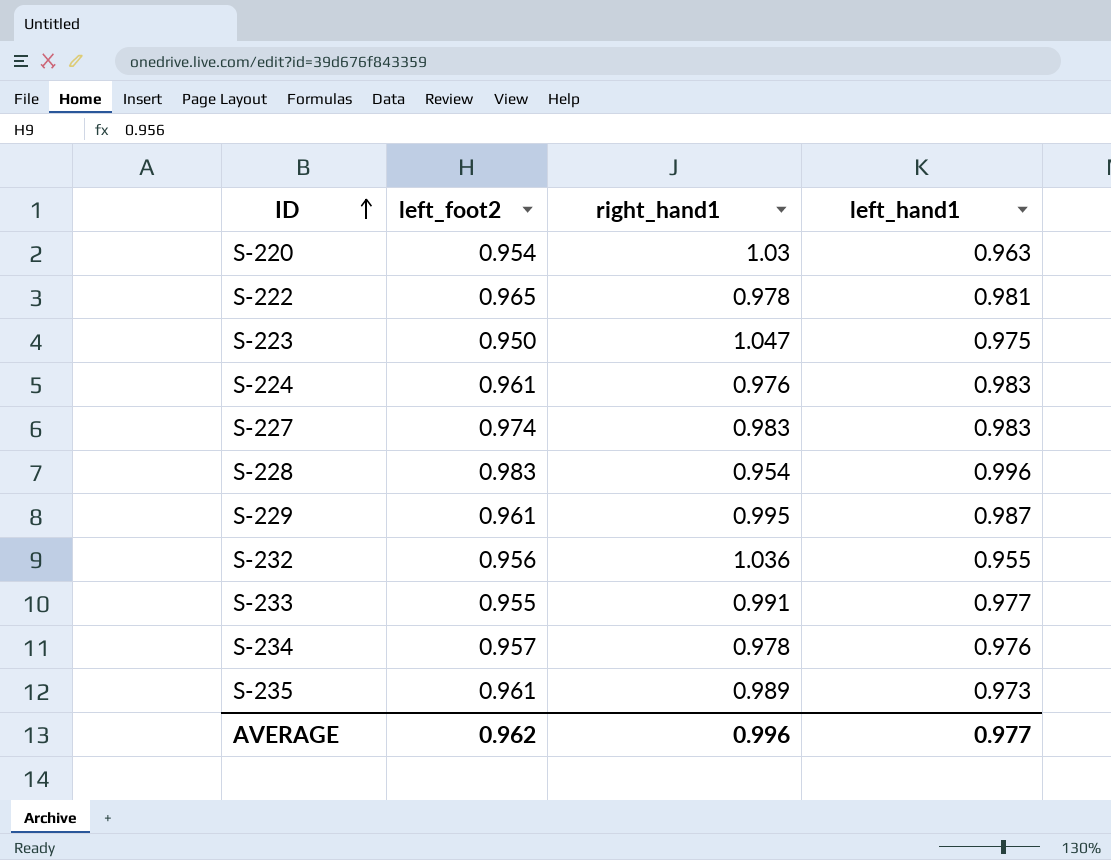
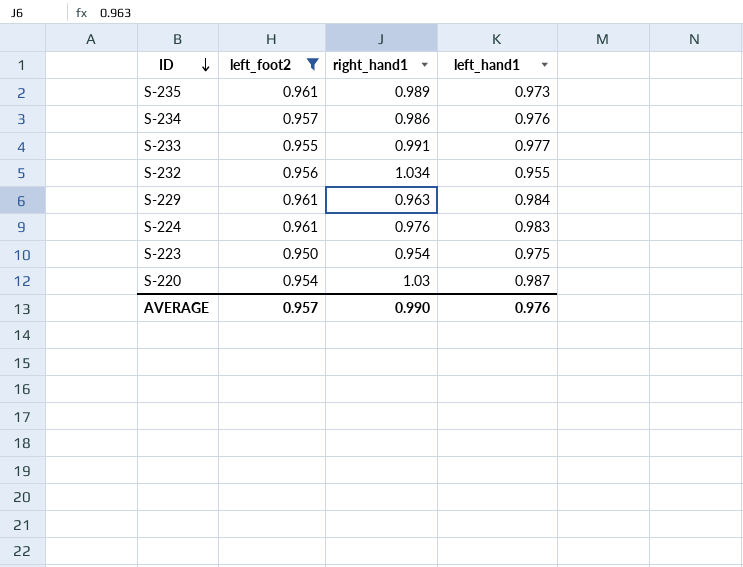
filter: none -> left_foot2 <= 0.961
row order: ID ascending -> ID descending
S-234 | right_hand1: 0.978 -> 0.986
S-232 | right_hand1: 1.036 -> 1.034
S-229 | right_hand1: 0.995 -> 0.963
S-229 | left_hand1: 0.987 -> 0.984
S-223 | right_hand1: 1.047 -> 0.954
S-220 | left_hand1: 0.963 -> 0.987
AVERAGE | left_foot2: 0.962 -> 0.957
AVERAGE | right_hand1: 0.996 -> 0.990
AVERAGE | left_hand1: 0.977 -> 0.976

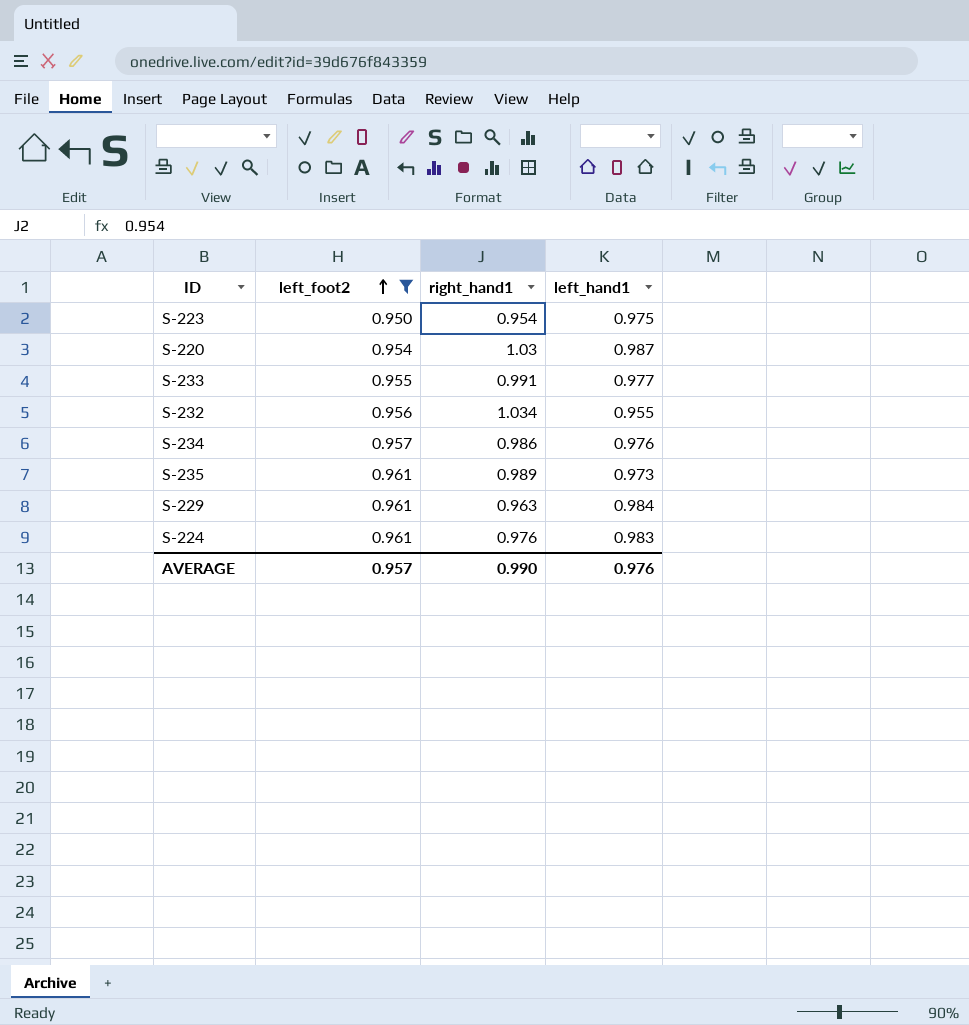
row order: ID descending -> left_foot2 ascending

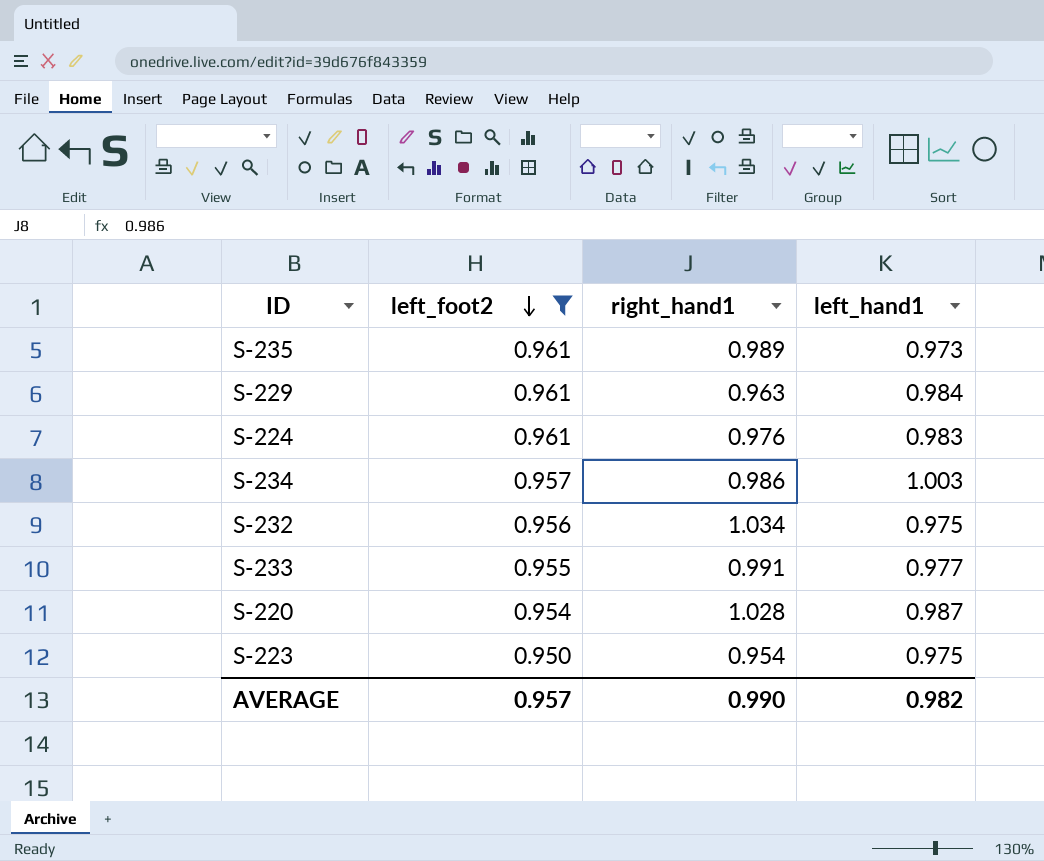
row order: left_foot2 ascending -> left_foot2 descending
S-234 | left_hand1: 0.976 -> 1.003
S-232 | left_hand1: 0.955 -> 0.975
S-220 | right_hand1: 1.03 -> 1.028
AVERAGE | left_hand1: 0.976 -> 0.982

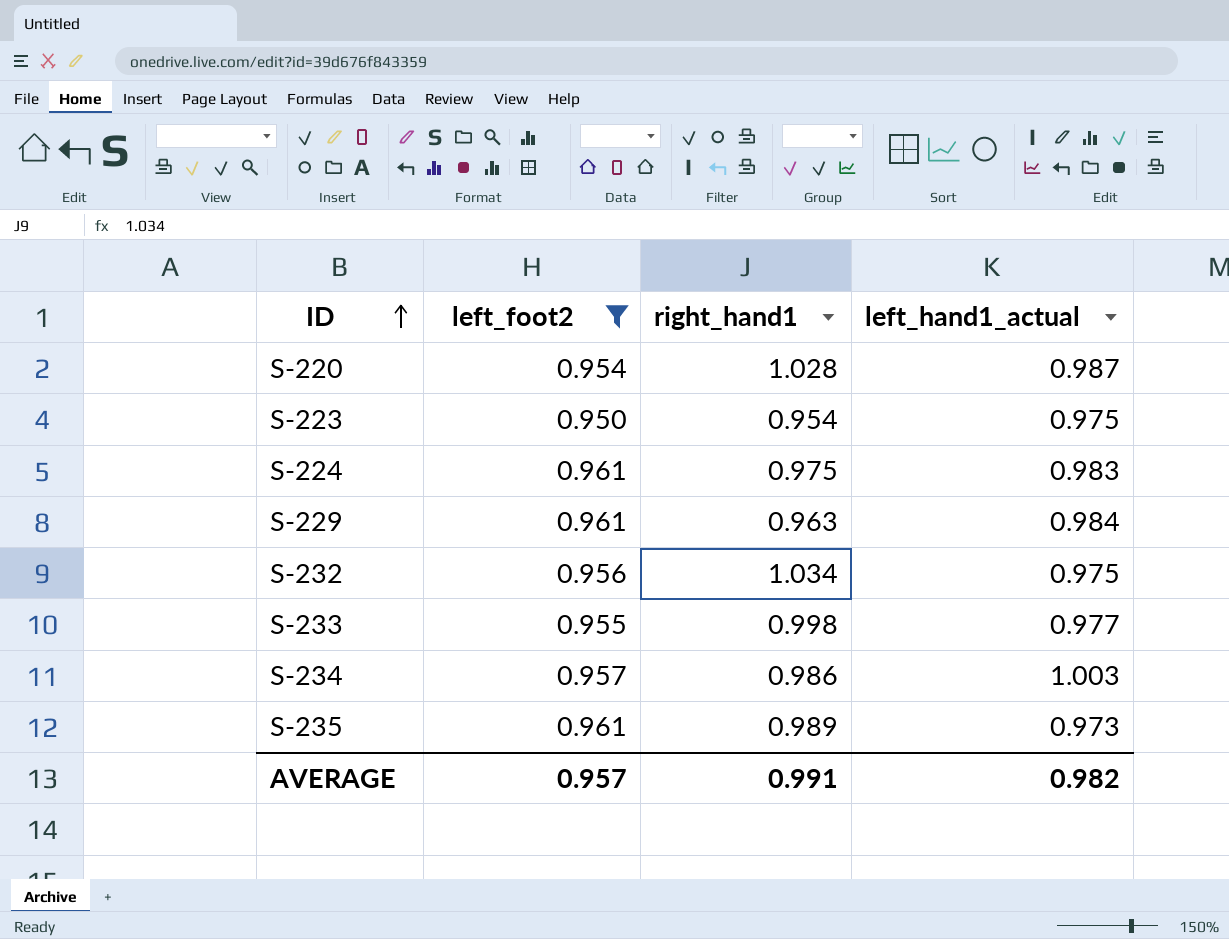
row order: left_foot2 descending -> ID ascending
column name: left_hand1 -> left_hand1_actual
S-224 | right_hand1: 0.976 -> 0.975
S-233 | right_hand1: 0.991 -> 0.998
AVERAGE | right_hand1: 0.990 -> 0.991

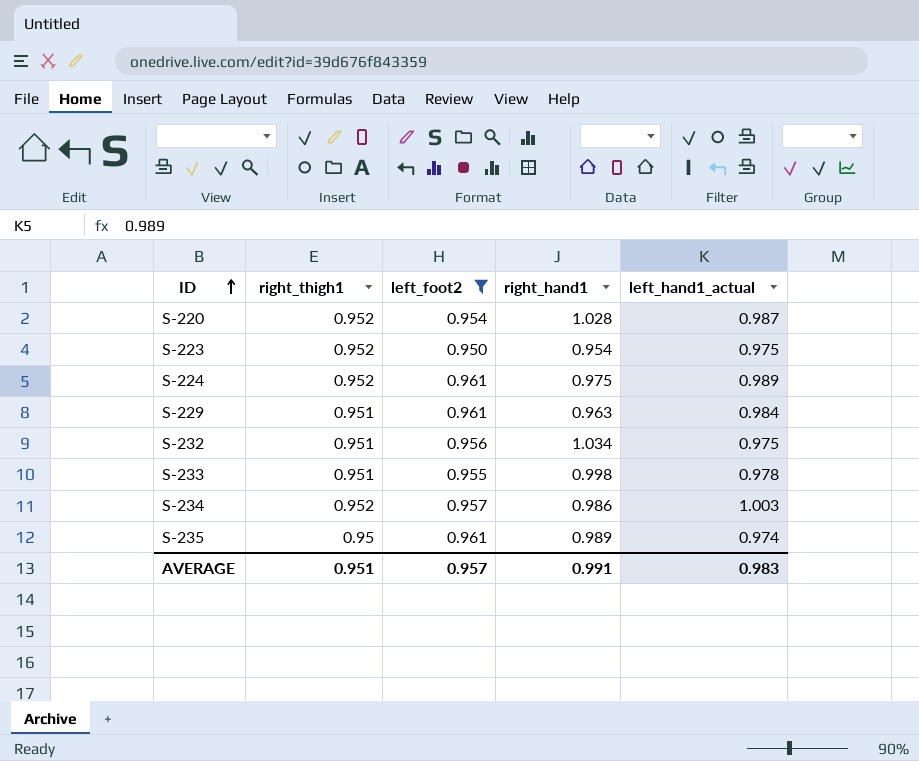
column right_thigh1 | position: none -> 2
S-224 | left_hand1_actual: 0.983 -> 0.989
S-233 | left_hand1_actual: 0.977 -> 0.978
S-235 | left_hand1_actual: 0.973 -> 0.974
AVERAGE | left_hand1_actual: 0.982 -> 0.983

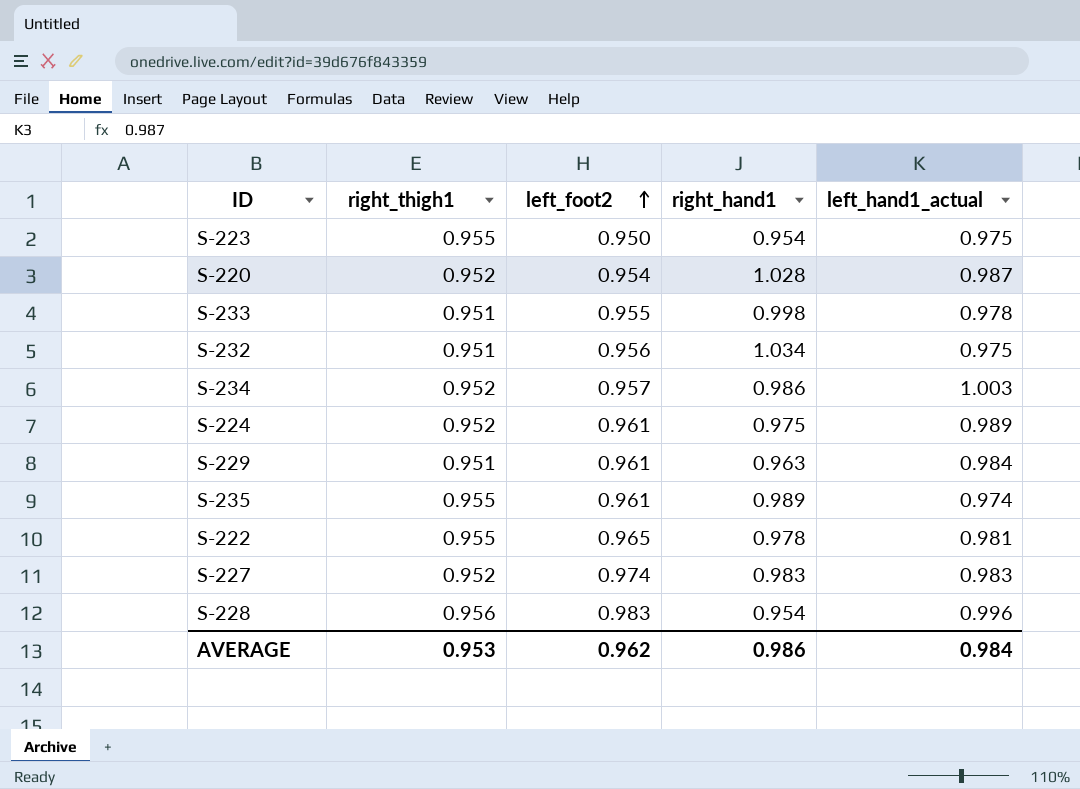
filter: left_foot2 <= 0.961 -> none
row order: ID ascending -> left_foot2 ascending
S-223 | right_thigh1: 0.952 -> 0.955
S-235 | right_thigh1: 0.95 -> 0.955
AVERAGE | right_thigh1: 0.951 -> 0.953
AVERAGE | left_foot2: 0.957 -> 0.962
AVERAGE | right_hand1: 0.991 -> 0.986
AVERAGE | left_hand1_actual: 0.983 -> 0.984

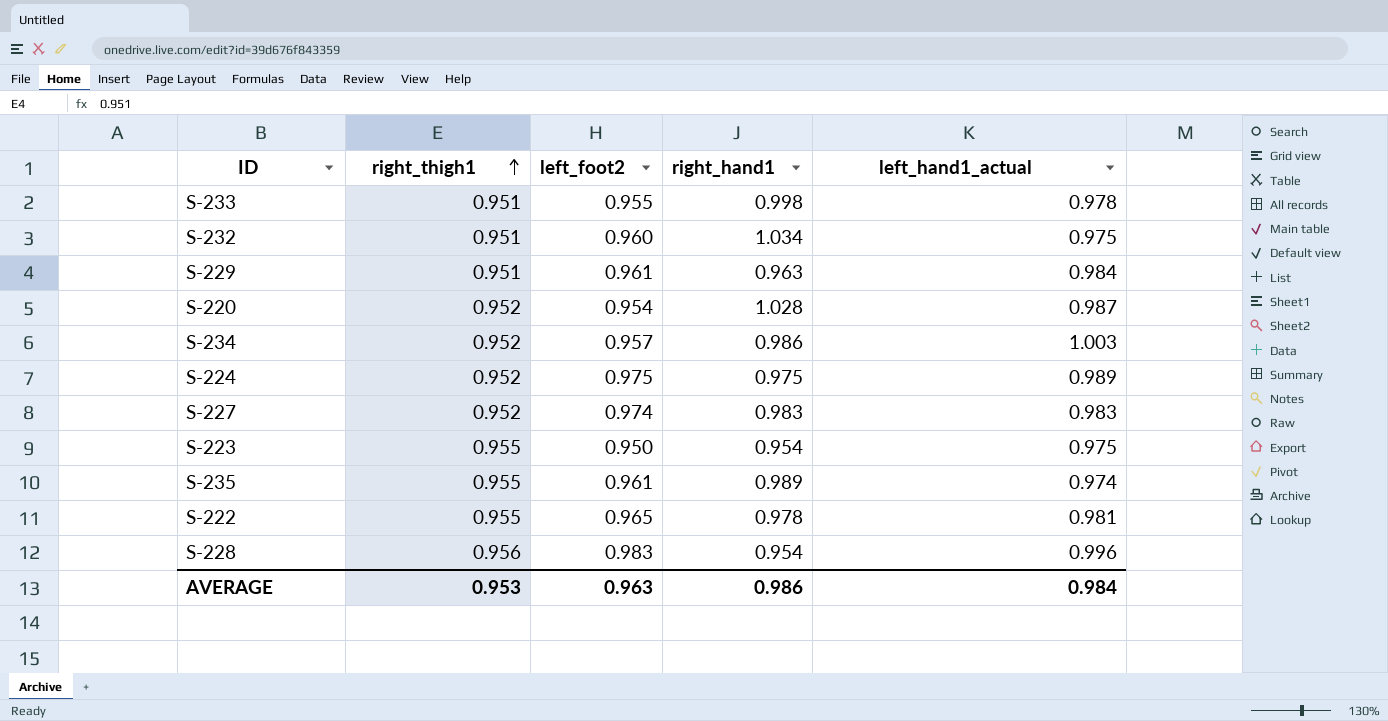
row order: left_foot2 ascending -> right_thigh1 ascending
S-232 | left_foot2: 0.956 -> 0.960
S-224 | left_foot2: 0.961 -> 0.975
AVERAGE | left_foot2: 0.962 -> 0.963

